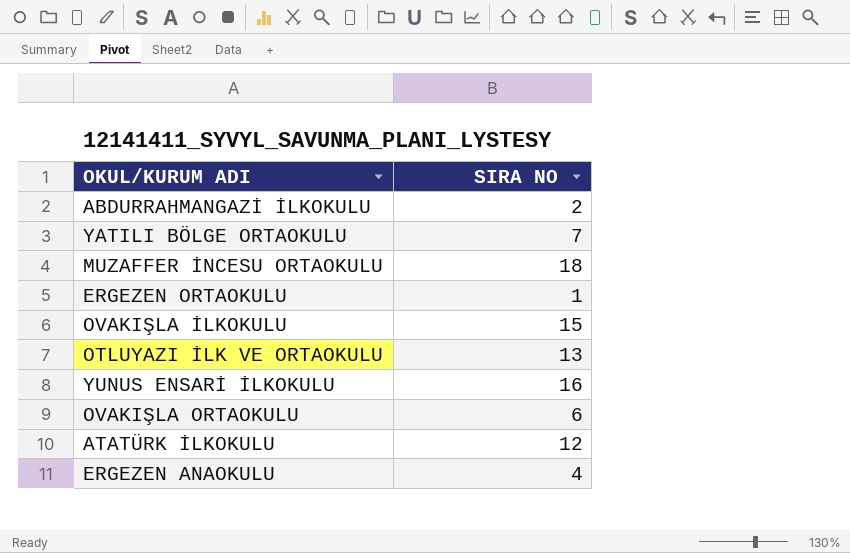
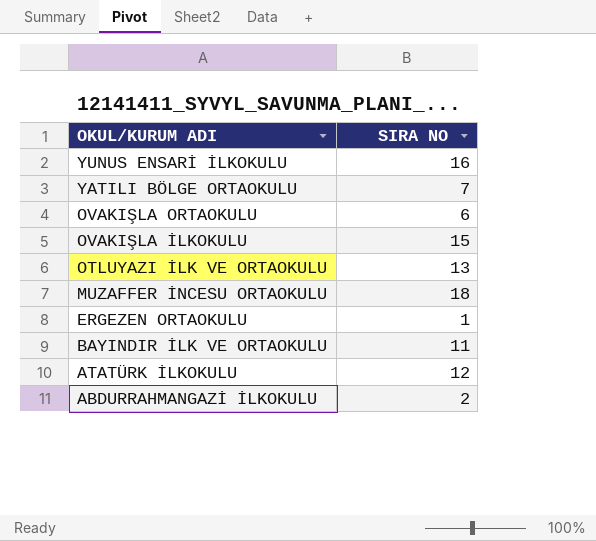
row order: none -> OKUL/KURUM ADI descending
row ERGEZEN ANAOKULU: 4 -> none
row BAYINDIR İLK VE ORTAOKULU: none -> 11

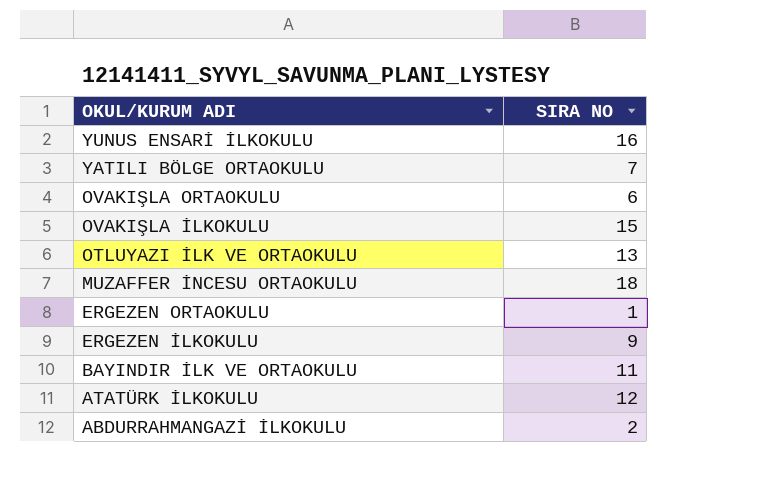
row ERGEZEN İLKOKULU: none -> 9

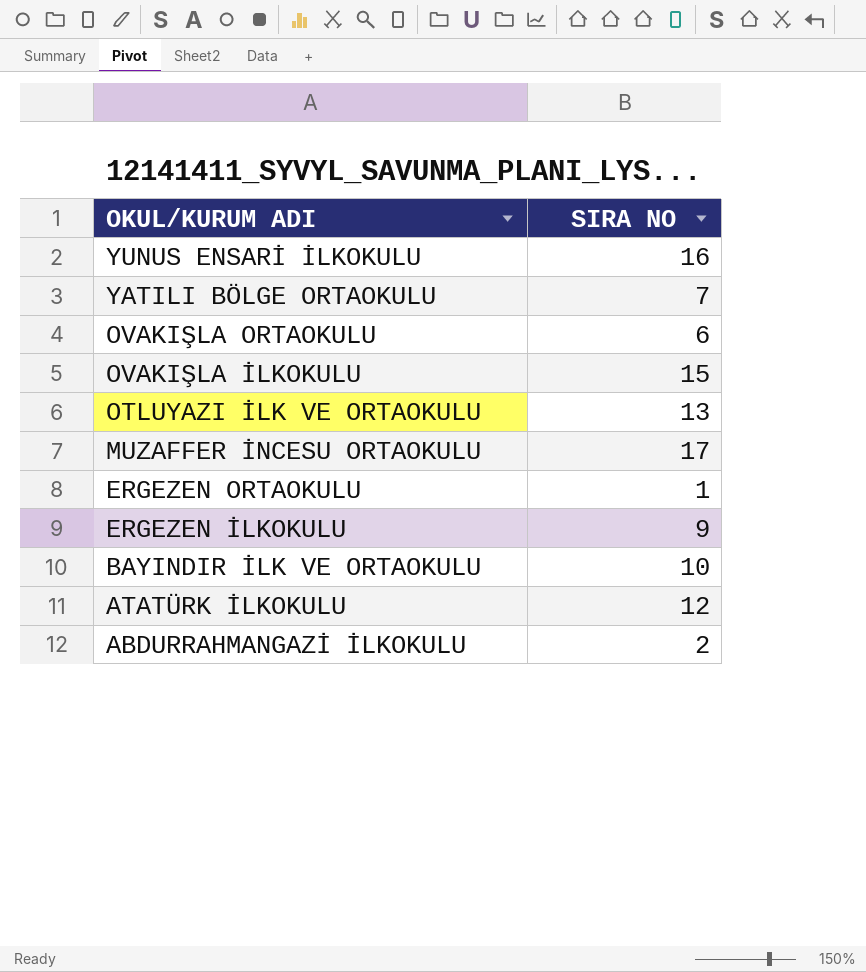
MUZAFFER İNCESU ORTAOKULU | SIRA NO: 18 -> 17
BAYINDIR İLK VE ORTAOKULU | SIRA NO: 11 -> 10

